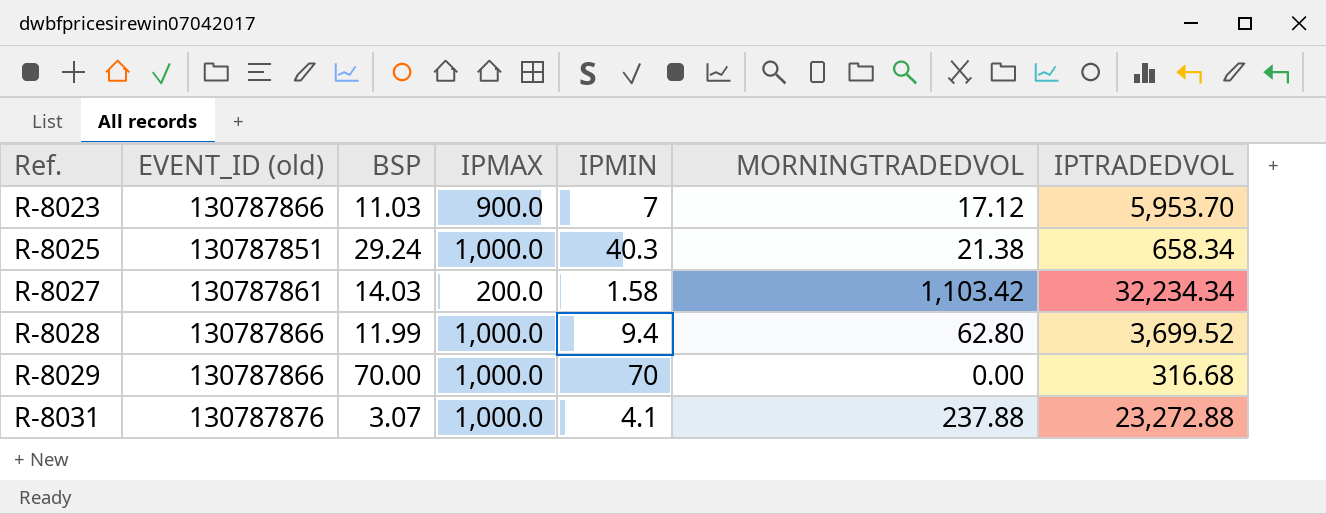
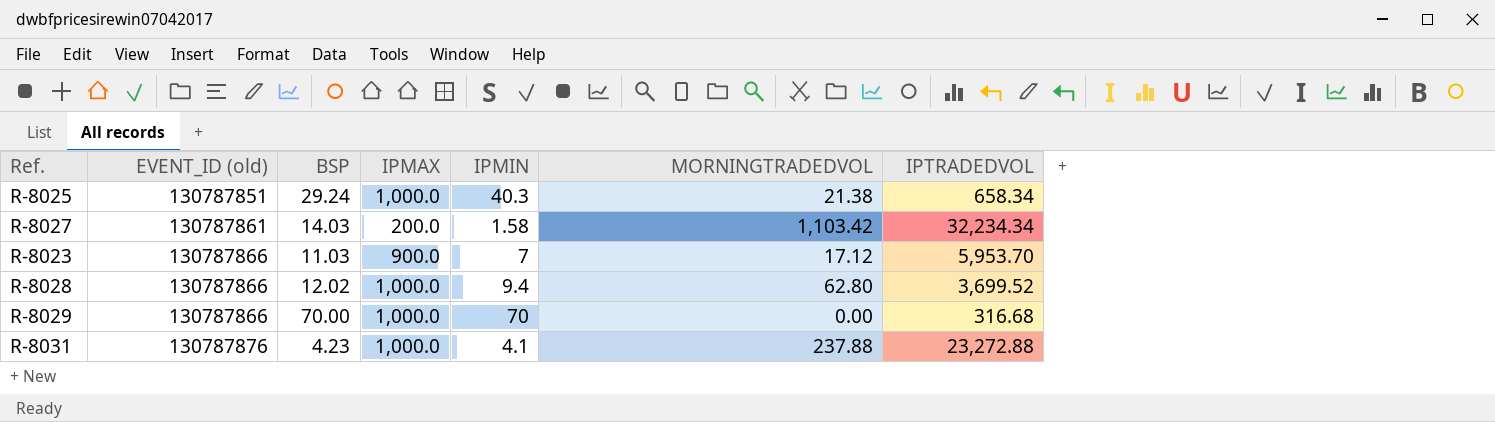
row order: Ref. ascending -> EVENT_ID (old) ascending
R-8028 | BSP: 11.99 -> 12.02
R-8031 | BSP: 3.07 -> 4.23

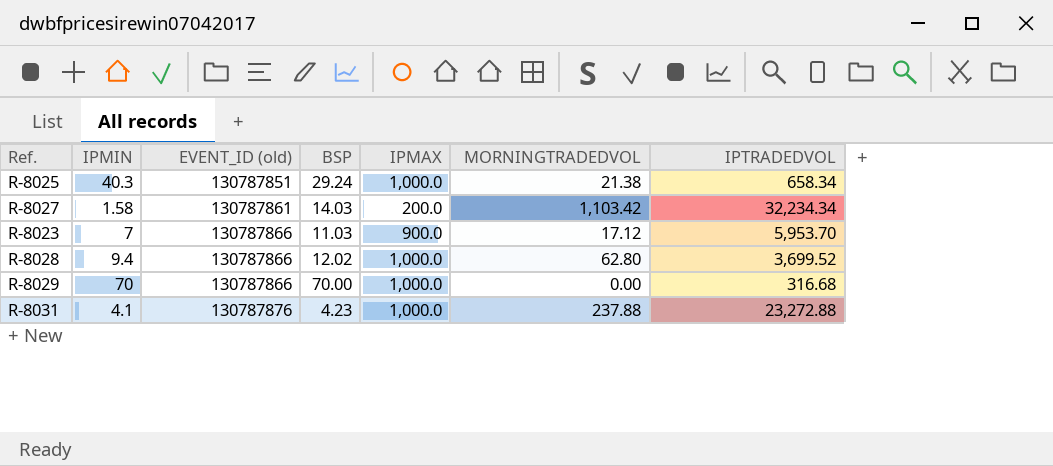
column IPMIN | position: 5 -> 2

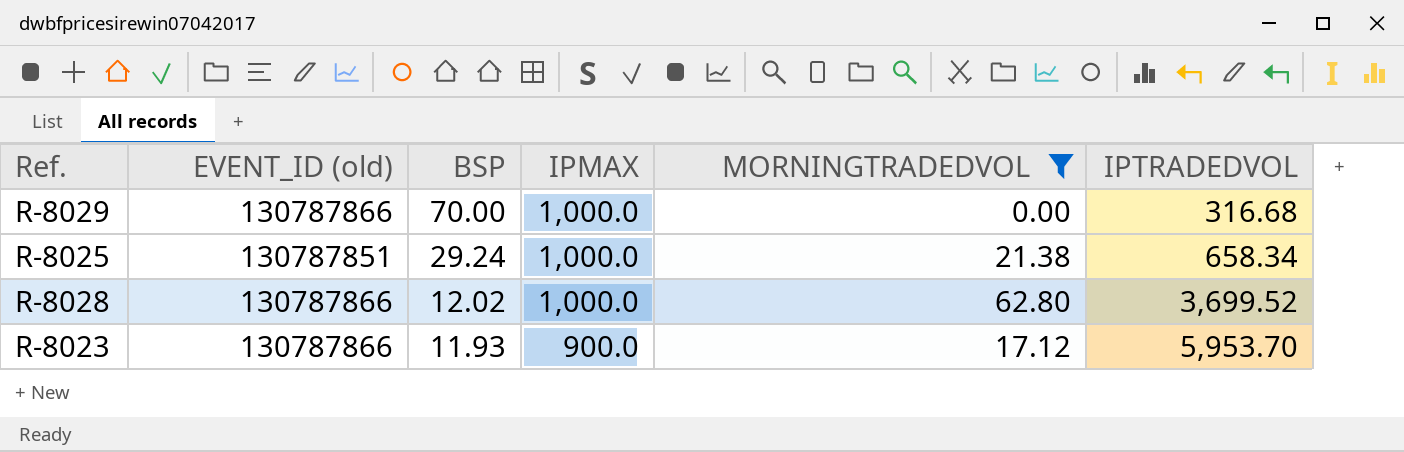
filter: none -> MORNINGTRADEDVOL <= 62.80
row order: EVENT_ID (old) ascending -> BSP descending
column IPMIN | position: 2 -> none
R-8023 | BSP: 11.03 -> 11.93

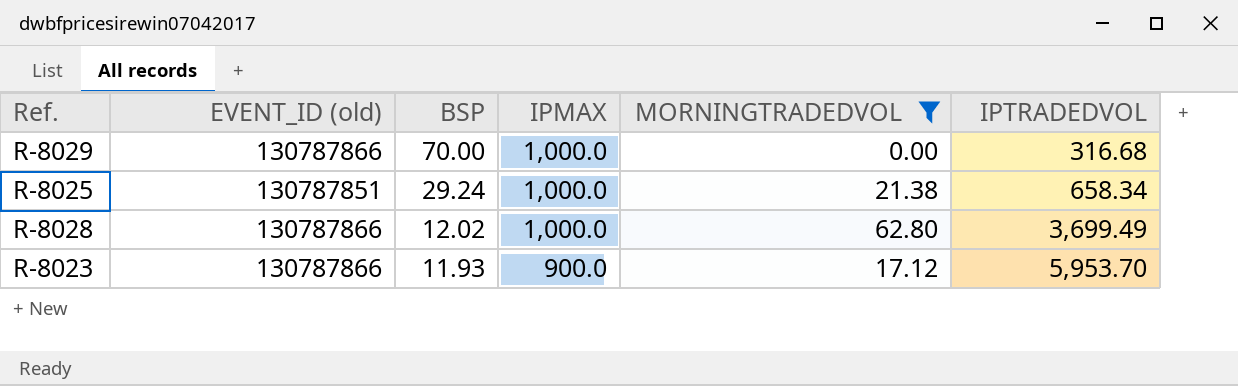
R-8028 | IPTRADEDVOL: 3,699.52 -> 3,699.49

